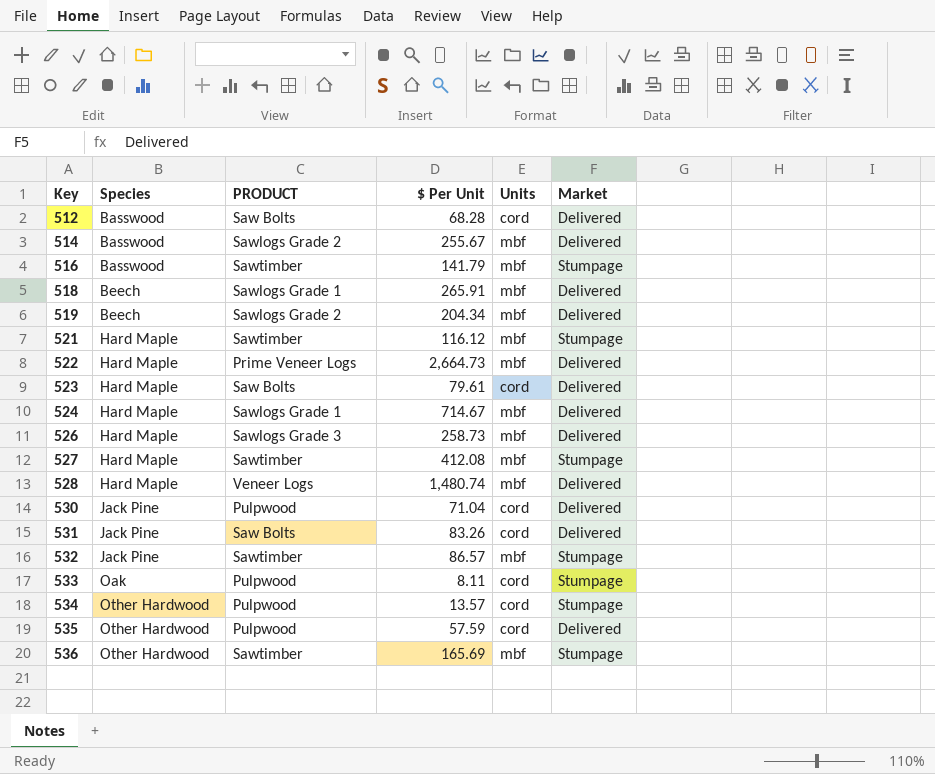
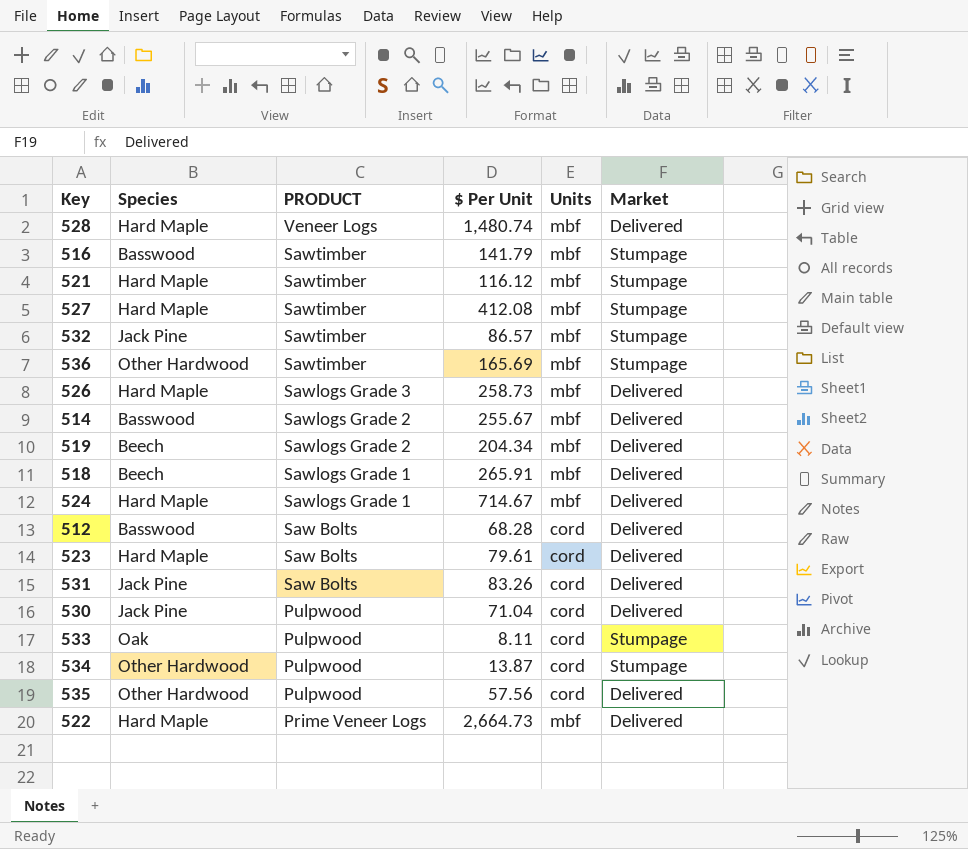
row order: Key ascending -> PRODUCT descending
534 | $ Per Unit: 13.57 -> 13.87
535 | $ Per Unit: 57.59 -> 57.56

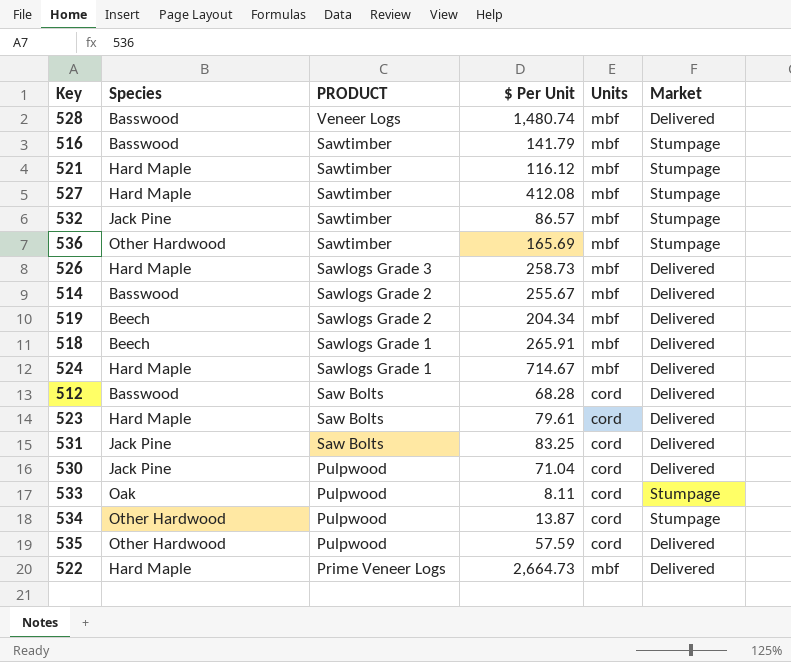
528 | Species: Hard Maple -> Basswood
531 | $ Per Unit: 83.26 -> 83.25
535 | $ Per Unit: 57.56 -> 57.59

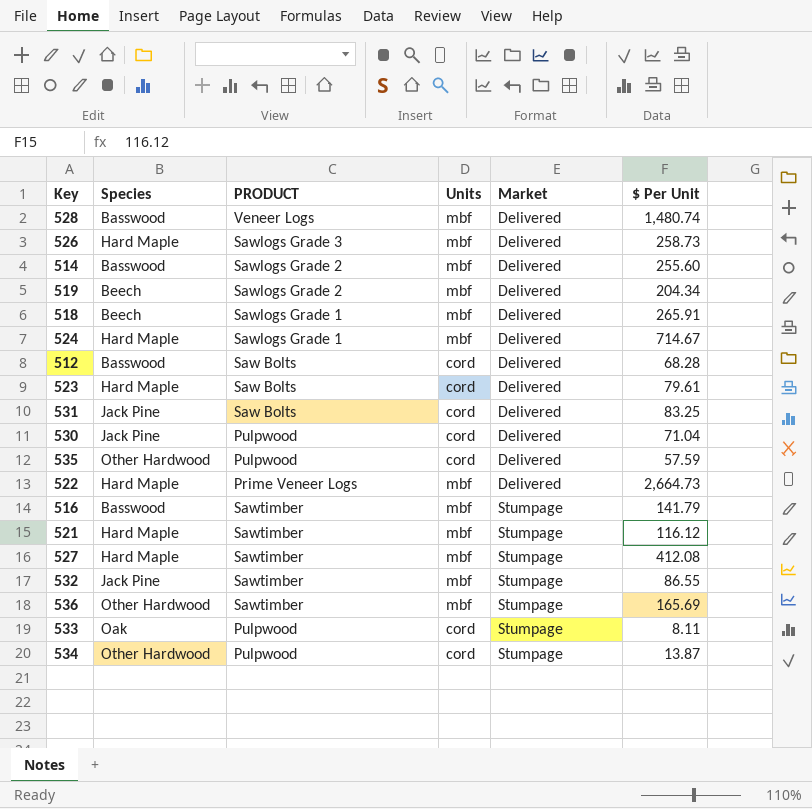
row order: PRODUCT descending -> Market ascending
column $ Per Unit | position: 4 -> 6
514 | $ Per Unit: 255.67 -> 255.60
532 | $ Per Unit: 86.57 -> 86.55

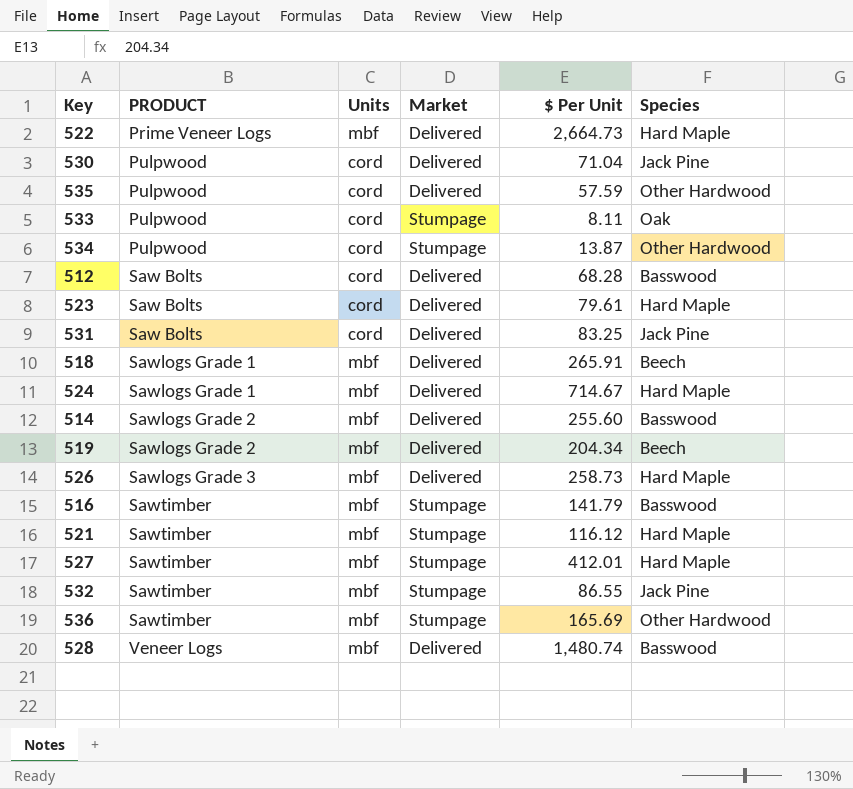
row order: Market ascending -> PRODUCT ascending
column Species | position: 2 -> 6
527 | $ Per Unit: 412.08 -> 412.01

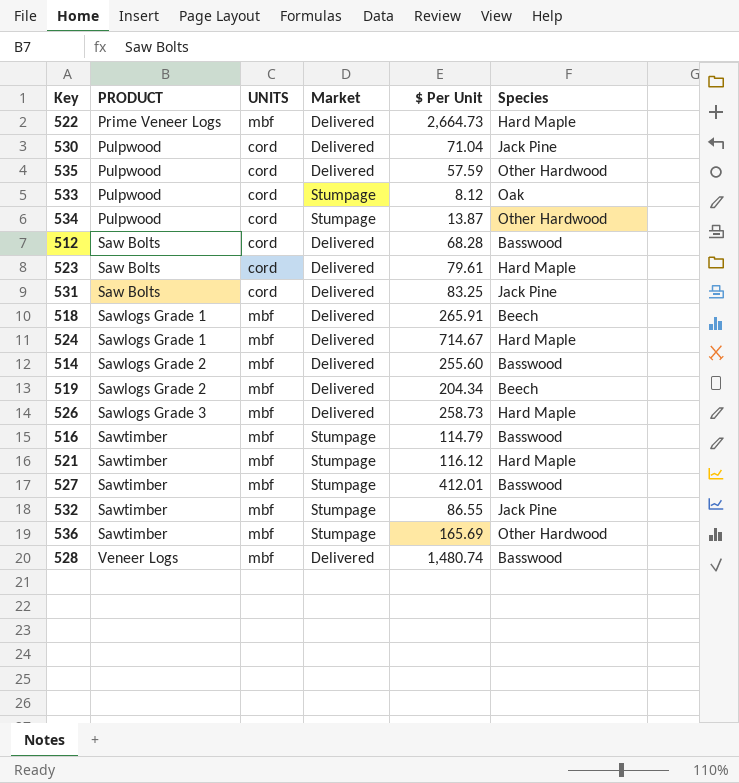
column name: Units -> UNITS
533 | $ Per Unit: 8.11 -> 8.12
516 | $ Per Unit: 141.79 -> 114.79
527 | Species: Hard Maple -> Basswood

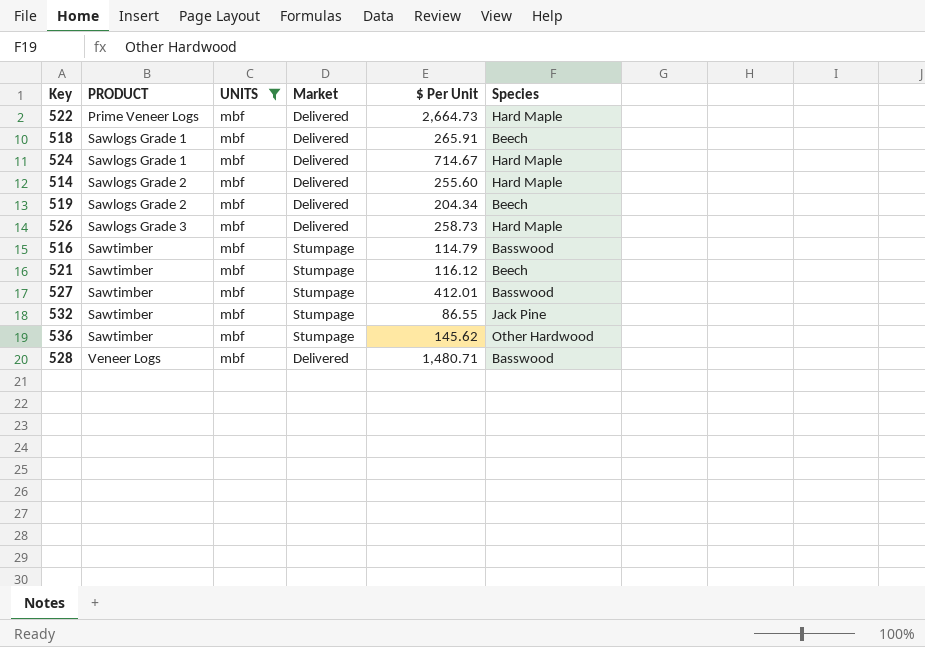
filter: none -> UNITS = mbf
514 | Species: Basswood -> Hard Maple
521 | Species: Hard Maple -> Beech
536 | $ Per Unit: 165.69 -> 145.62
528 | $ Per Unit: 1,480.74 -> 1,480.71

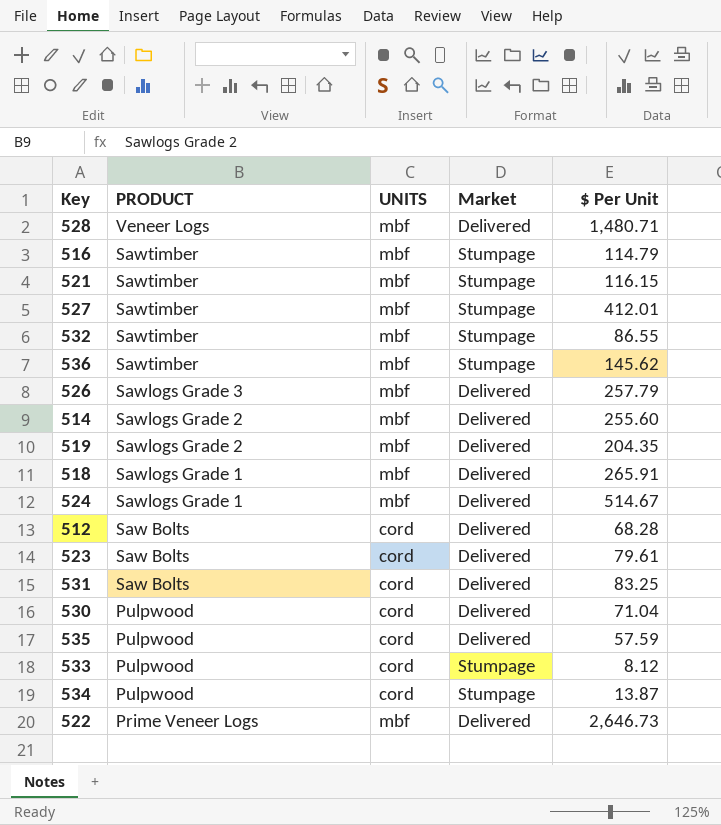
filter: UNITS = mbf -> none
row order: PRODUCT ascending -> PRODUCT descending
column Species | position: 6 -> none
521 | $ Per Unit: 116.12 -> 116.15
526 | $ Per Unit: 258.73 -> 257.79
519 | $ Per Unit: 204.34 -> 204.35
524 | $ Per Unit: 714.67 -> 514.67
522 | $ Per Unit: 2,664.73 -> 2,646.73

